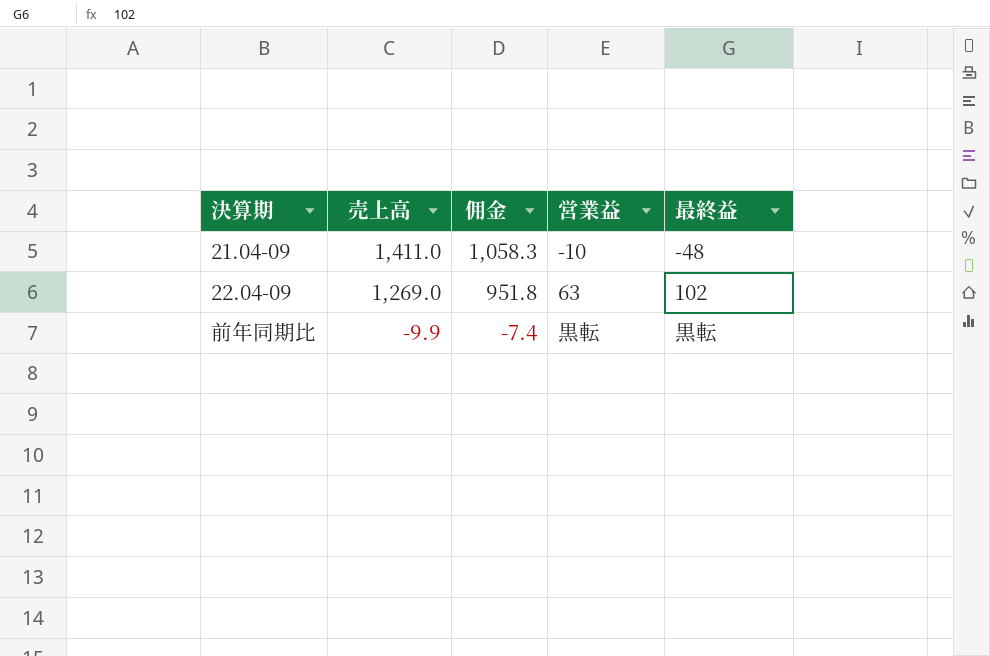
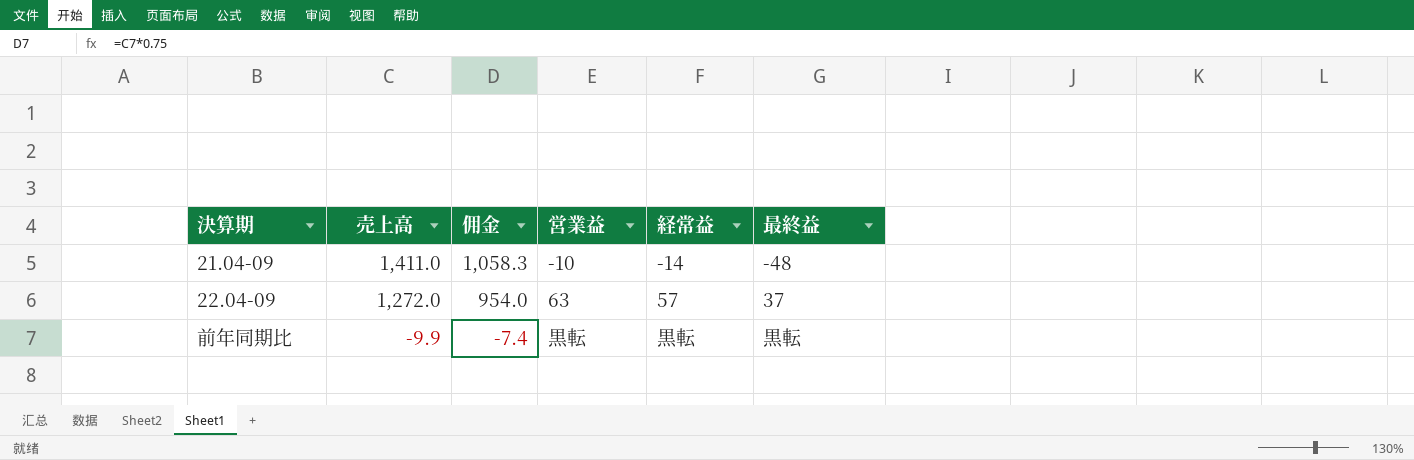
column 経常益 | position: none -> 5
22.04-09 | 売上高: 1,269.0 -> 1,272.0
22.04-09 | 佣金: 951.8 -> 954.0
22.04-09 | 最終益: 102 -> 37

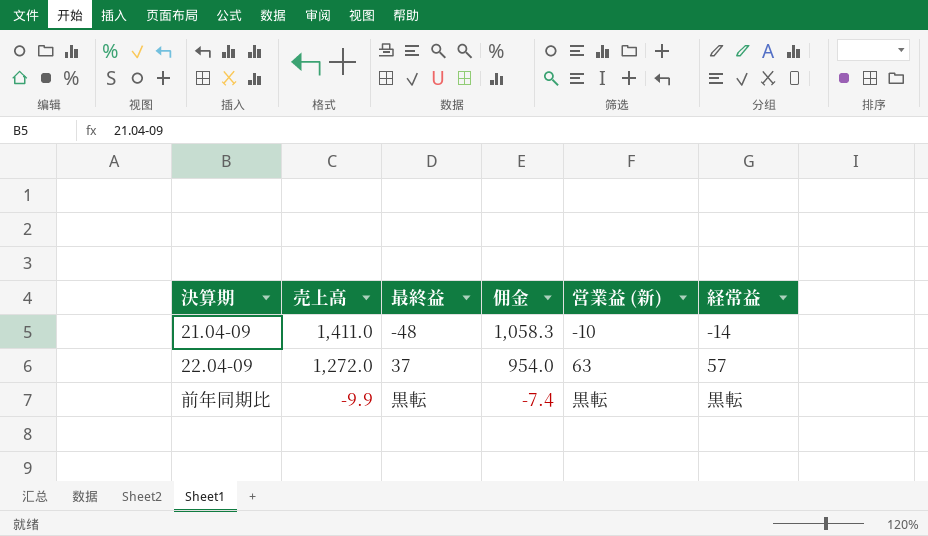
column 最終益 | position: 6 -> 3
column name: 営業益 -> 営業益 (新)

